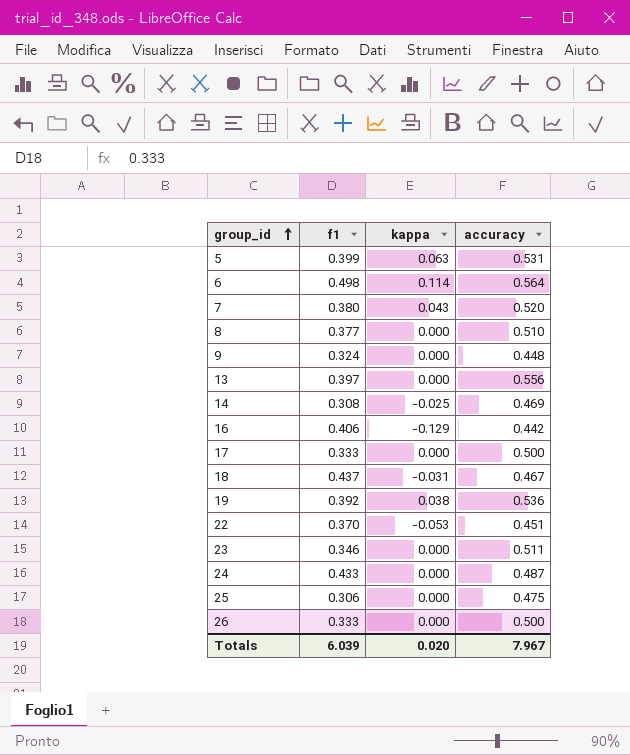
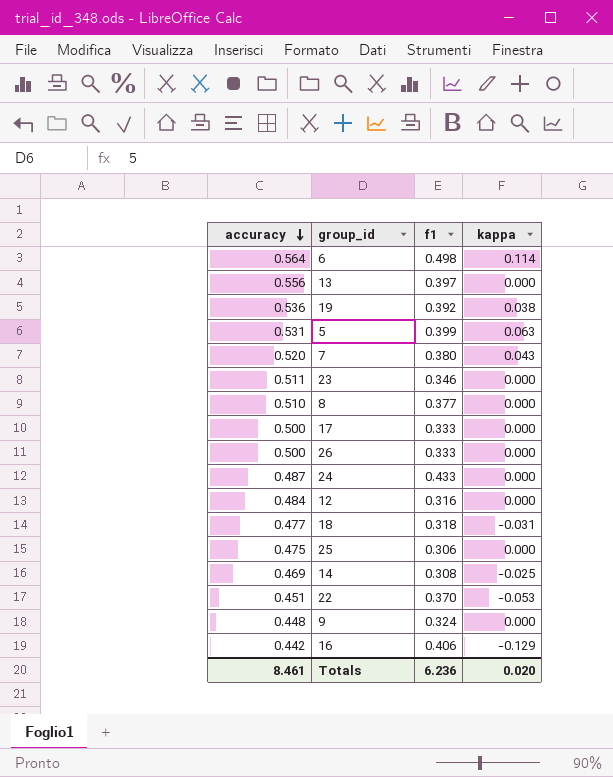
row order: group_id ascending -> accuracy descending
column accuracy | position: 4 -> 1
row 12: none -> 0.484 | 0.316 | 0.000
18 | accuracy: 0.467 -> 0.477
18 | f1: 0.437 -> 0.318
Totals | accuracy: 7.967 -> 8.461
Totals | f1: 6.039 -> 6.236

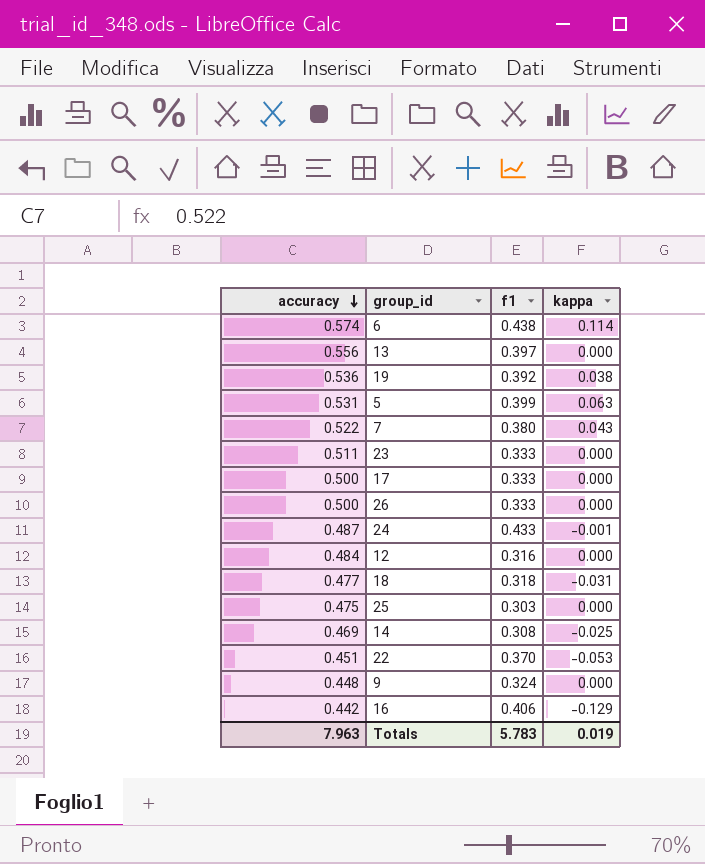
row 8: 0.510 | 0.377 | 0.000 -> none
6 | accuracy: 0.564 -> 0.574
6 | f1: 0.498 -> 0.438
7 | accuracy: 0.520 -> 0.522
23 | f1: 0.346 -> 0.333
24 | kappa: 0.000 -> -0.001
25 | f1: 0.306 -> 0.303
Totals | accuracy: 8.461 -> 7.963
Totals | f1: 6.236 -> 5.783
Totals | kappa: 0.020 -> 0.019

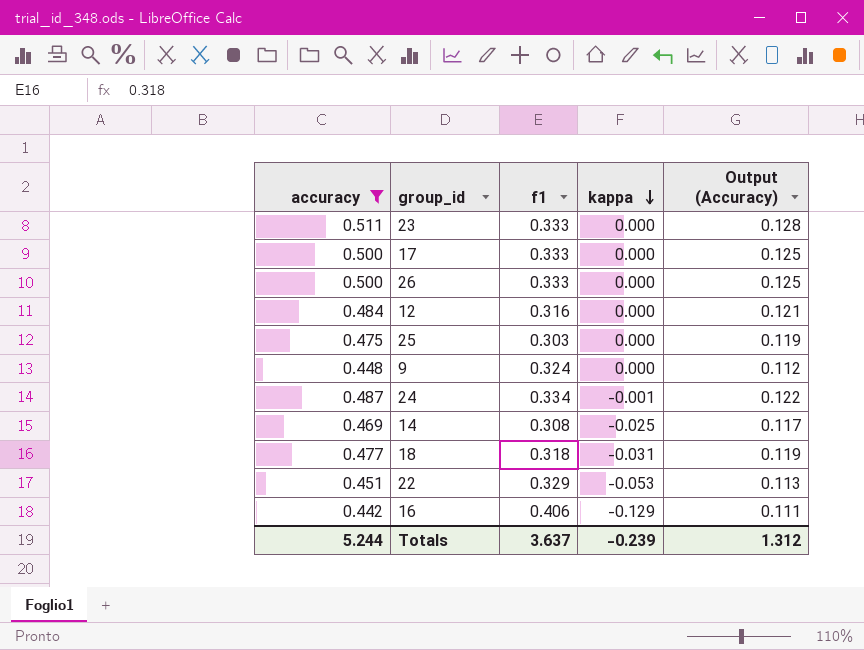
filter: none -> accuracy <= 0.511
row order: accuracy descending -> kappa descending
column Output (Accuracy) | formula: none -> [accuracy] * 0.25
24 | f1: 0.433 -> 0.334
22 | f1: 0.370 -> 0.329
Totals | accuracy: 7.963 -> 5.244
Totals | f1: 5.783 -> 3.637
Totals | kappa: 0.019 -> -0.239

